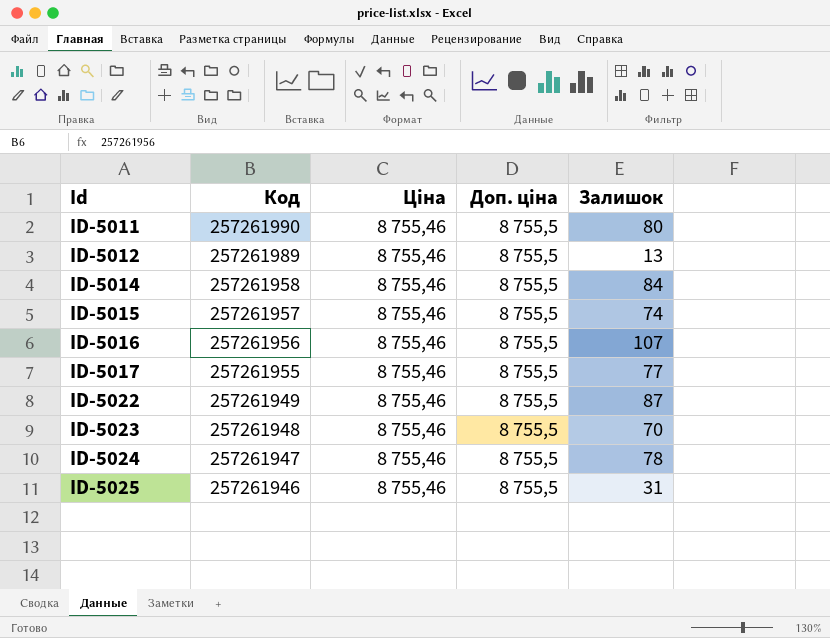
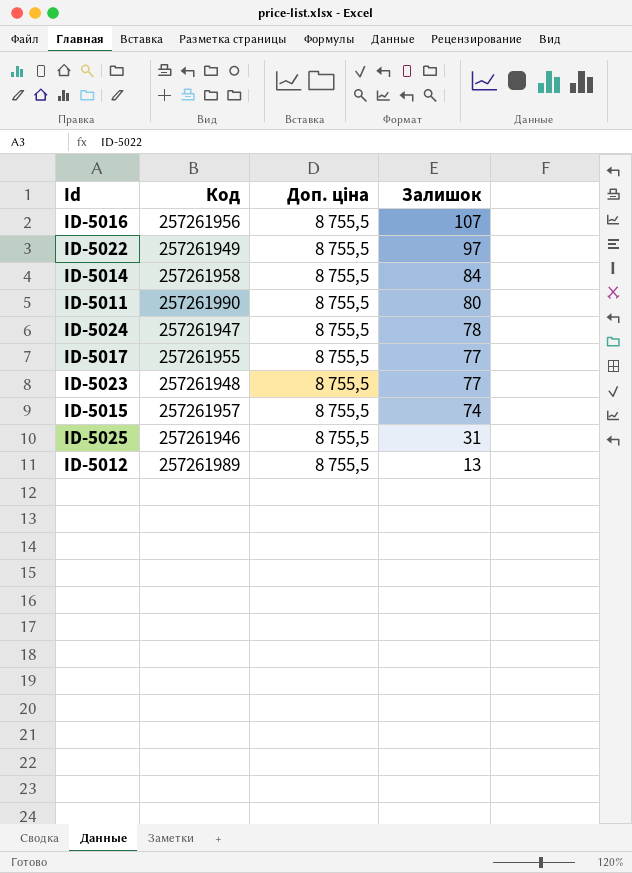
row order: Id ascending -> Залишок descending
column Ціна | position: 3 -> none
ID-5022 | Залишок: 87 -> 97
ID-5023 | Залишок: 70 -> 77

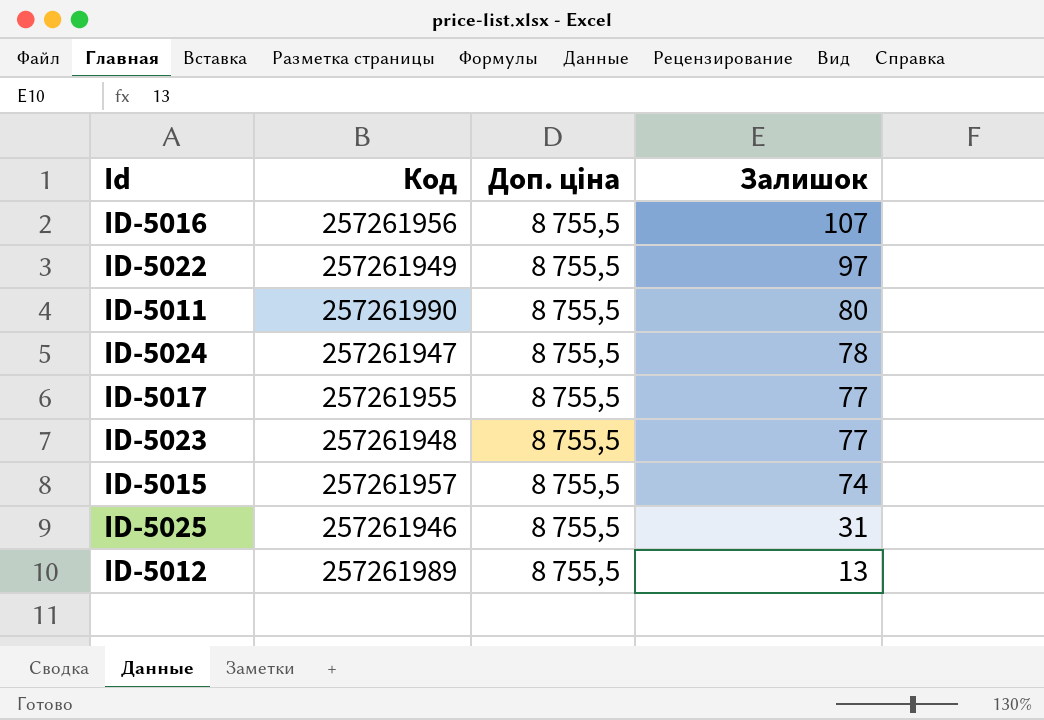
row ID-5014: 257261958 | 8 755,5 | 84 -> none

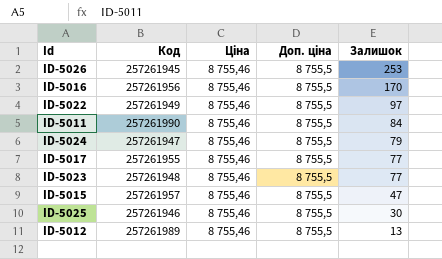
column Ціна | position: none -> 3
row ID-5026: none -> 257261945 | 8 755,46 | 8 755,5 | 253
ID-5016 | Залишок: 107 -> 170
ID-5011 | Залишок: 80 -> 84
ID-5024 | Залишок: 78 -> 79
ID-5015 | Залишок: 74 -> 47
ID-5025 | Залишок: 31 -> 30

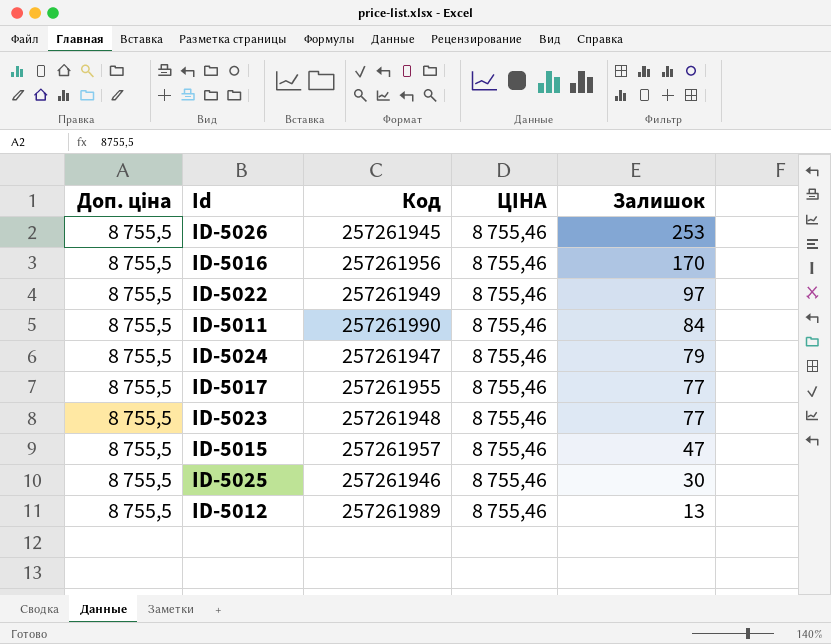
column Доп. ціна | position: 4 -> 1
column name: Ціна -> ЦІНА

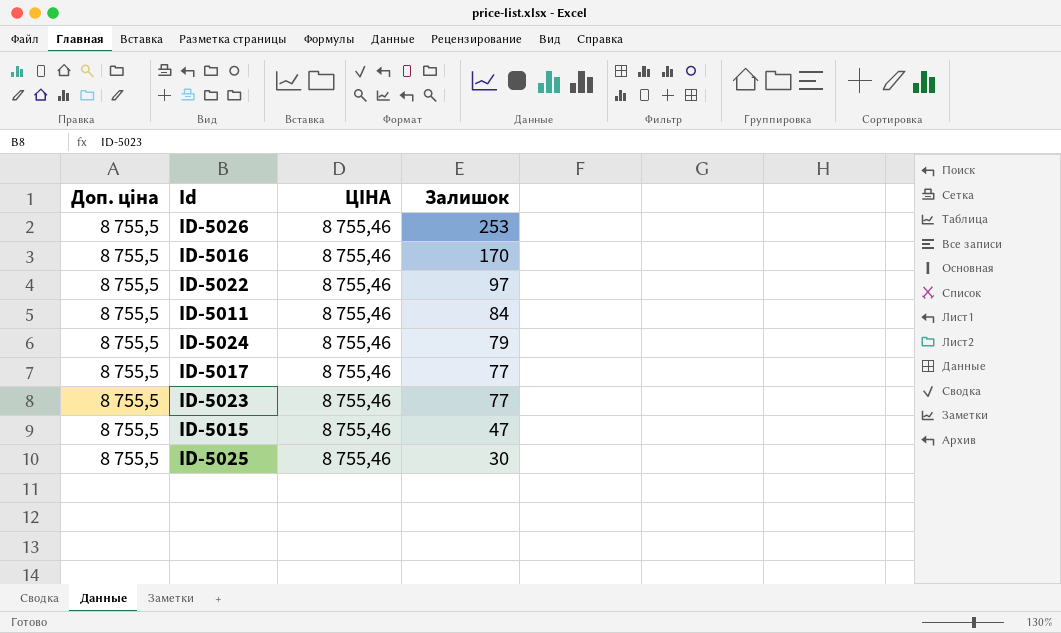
column Код | position: 3 -> none
row ID-5012: 8 755,5 | 257261989 | 8 755,46 | 13 -> none

